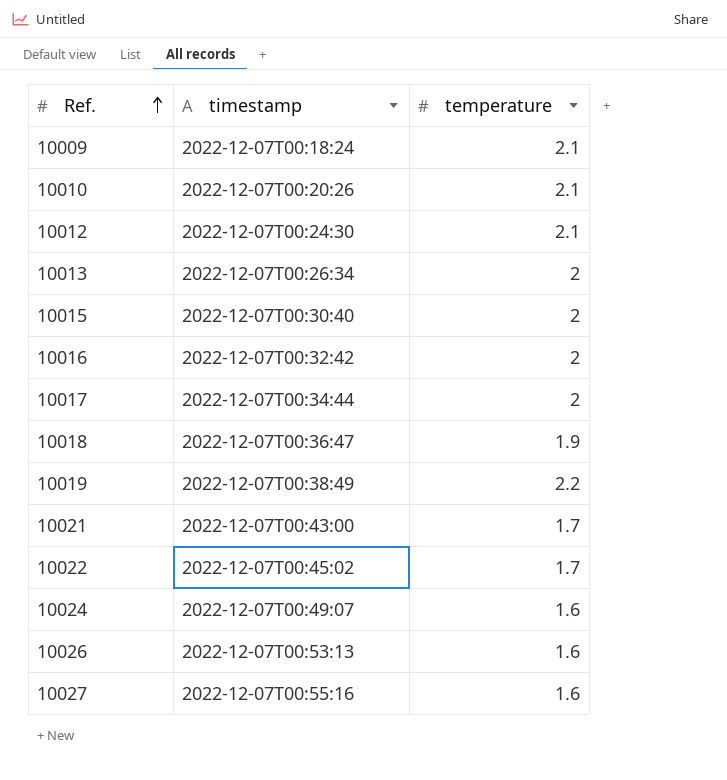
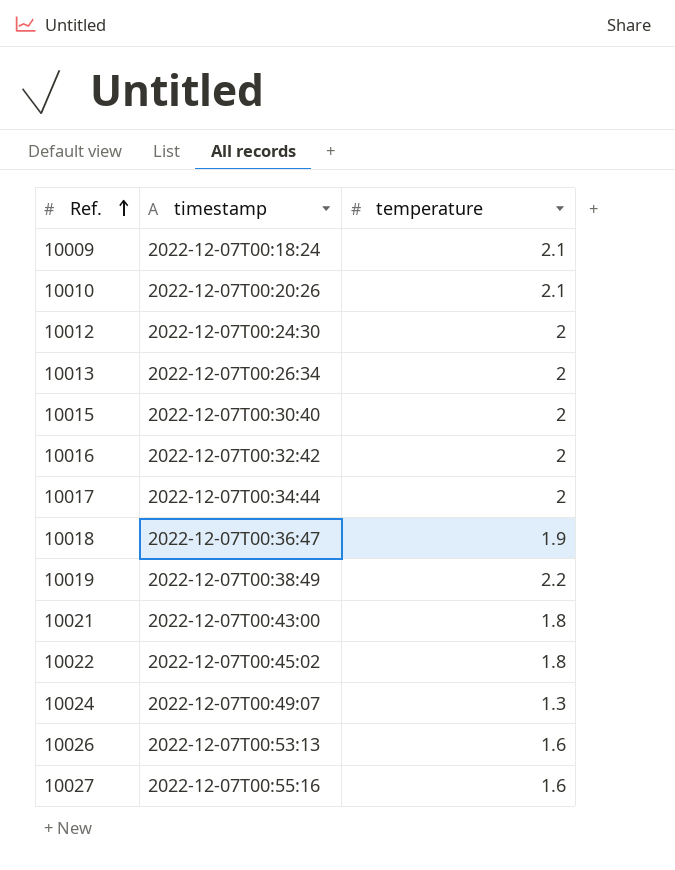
10012 | temperature: 2.1 -> 2
10021 | temperature: 1.7 -> 1.8
10022 | temperature: 1.7 -> 1.8
10024 | temperature: 1.6 -> 1.3

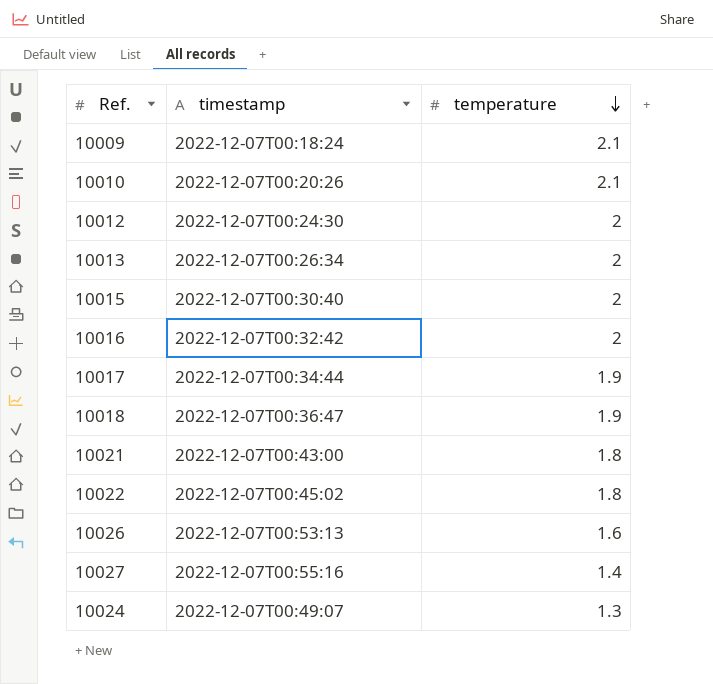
row order: Ref. ascending -> temperature descending
row 10019: 2022-12-07T00:38:49 | 2.2 -> none
10017 | temperature: 2 -> 1.9
10027 | temperature: 1.6 -> 1.4

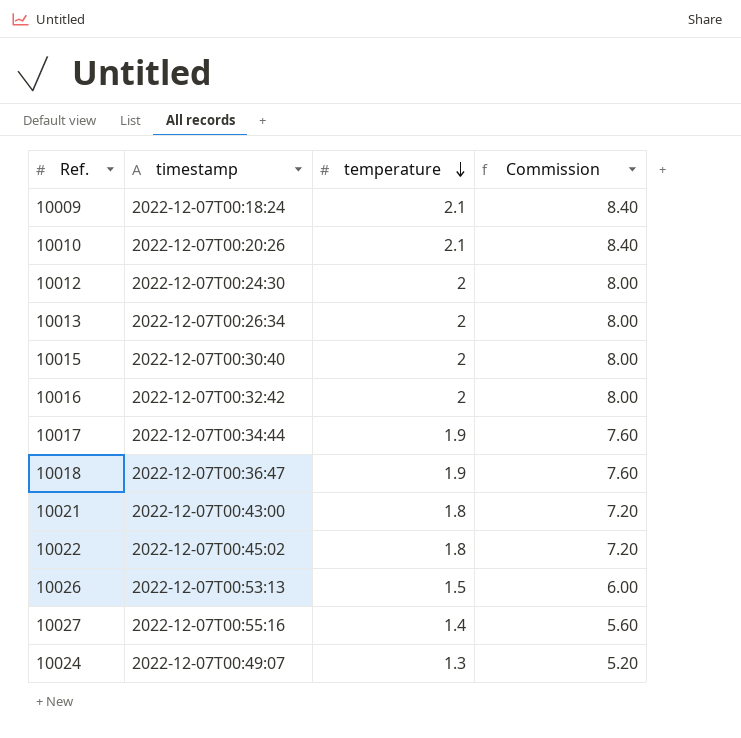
column Commission | formula: none -> [temperature] * 4
10026 | temperature: 1.6 -> 1.5

